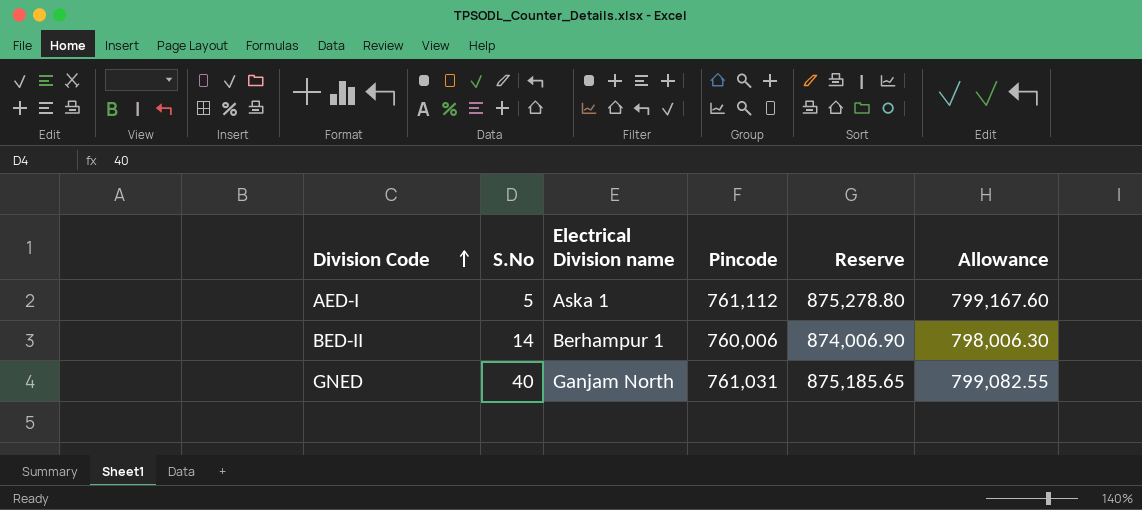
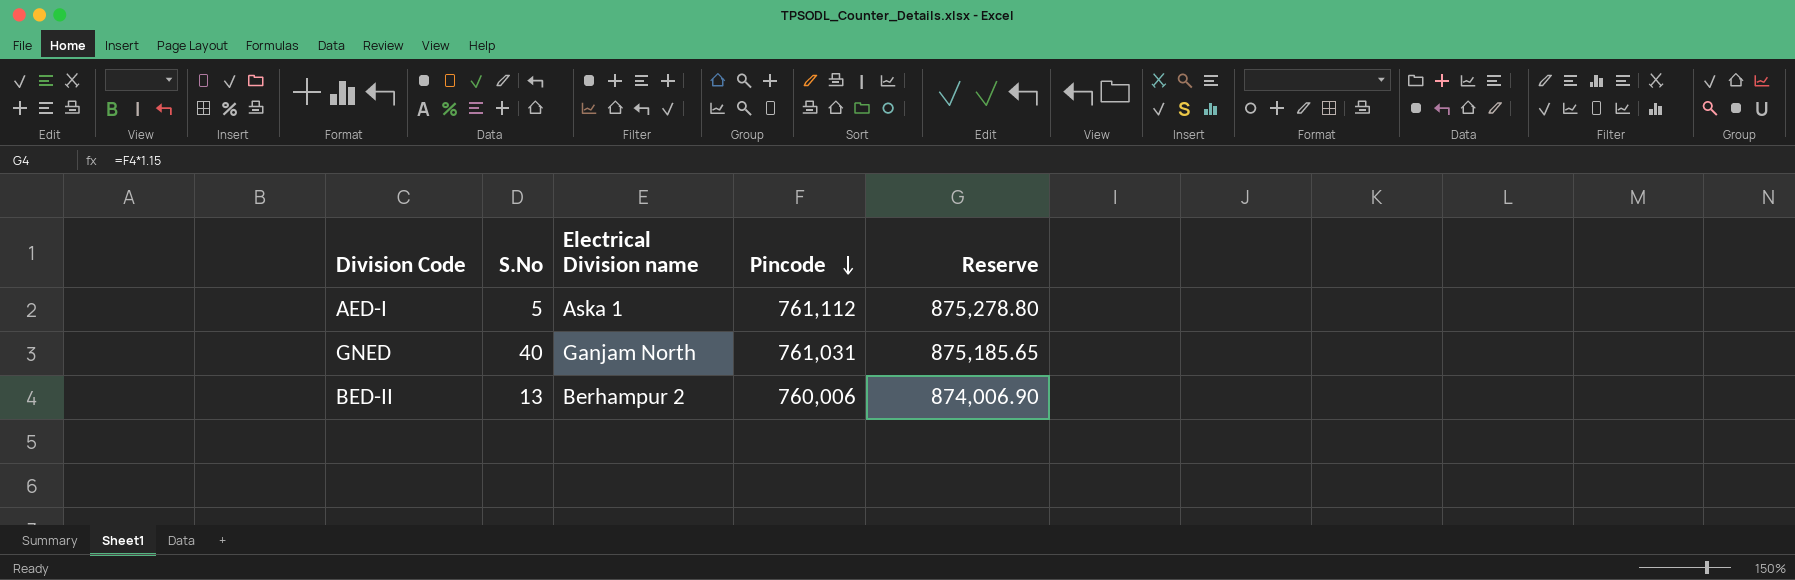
row order: Division Code ascending -> Pincode descending
column Allowance | formula: [Pincode] * 1.05 -> none
BED-II | S.No: 14 -> 13
BED-II | Electrical Division name: Berhampur 1 -> Berhampur 2

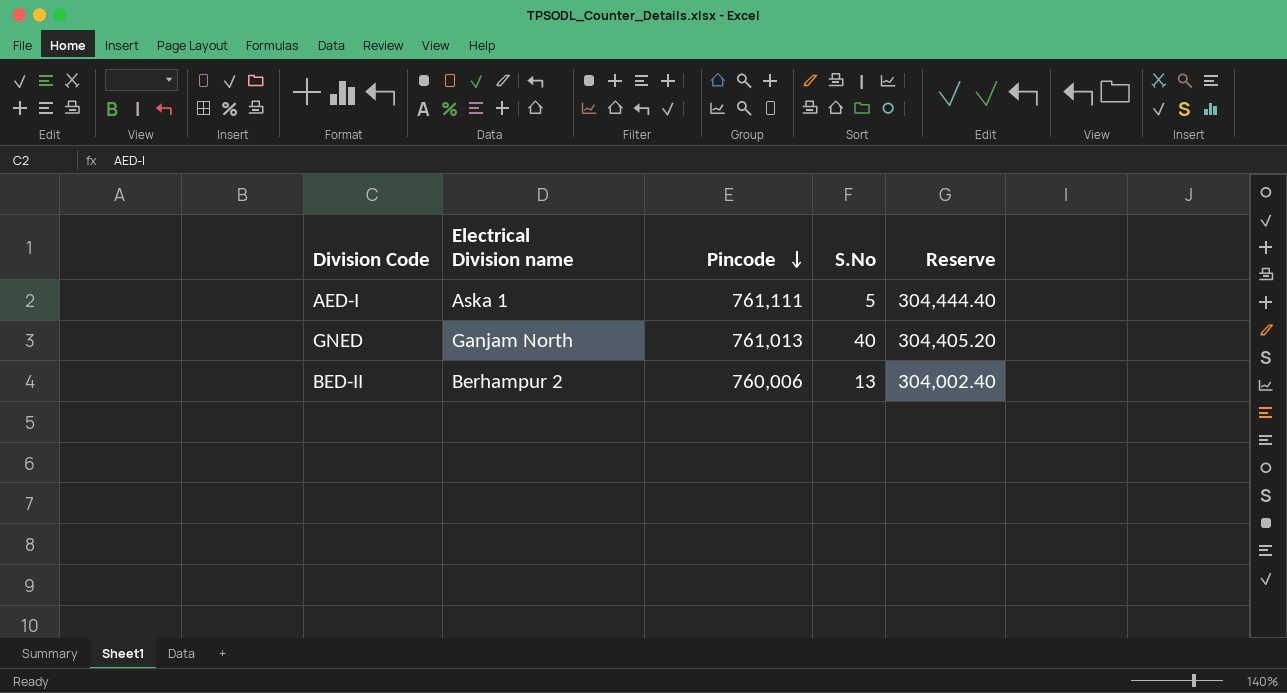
column S.No | position: 2 -> 4
column Reserve | formula: [Pincode] * 1.15 -> [Pincode] * 0.4
AED-I | Pincode: 761,112 -> 761,111
GNED | Pincode: 761,031 -> 761,013

